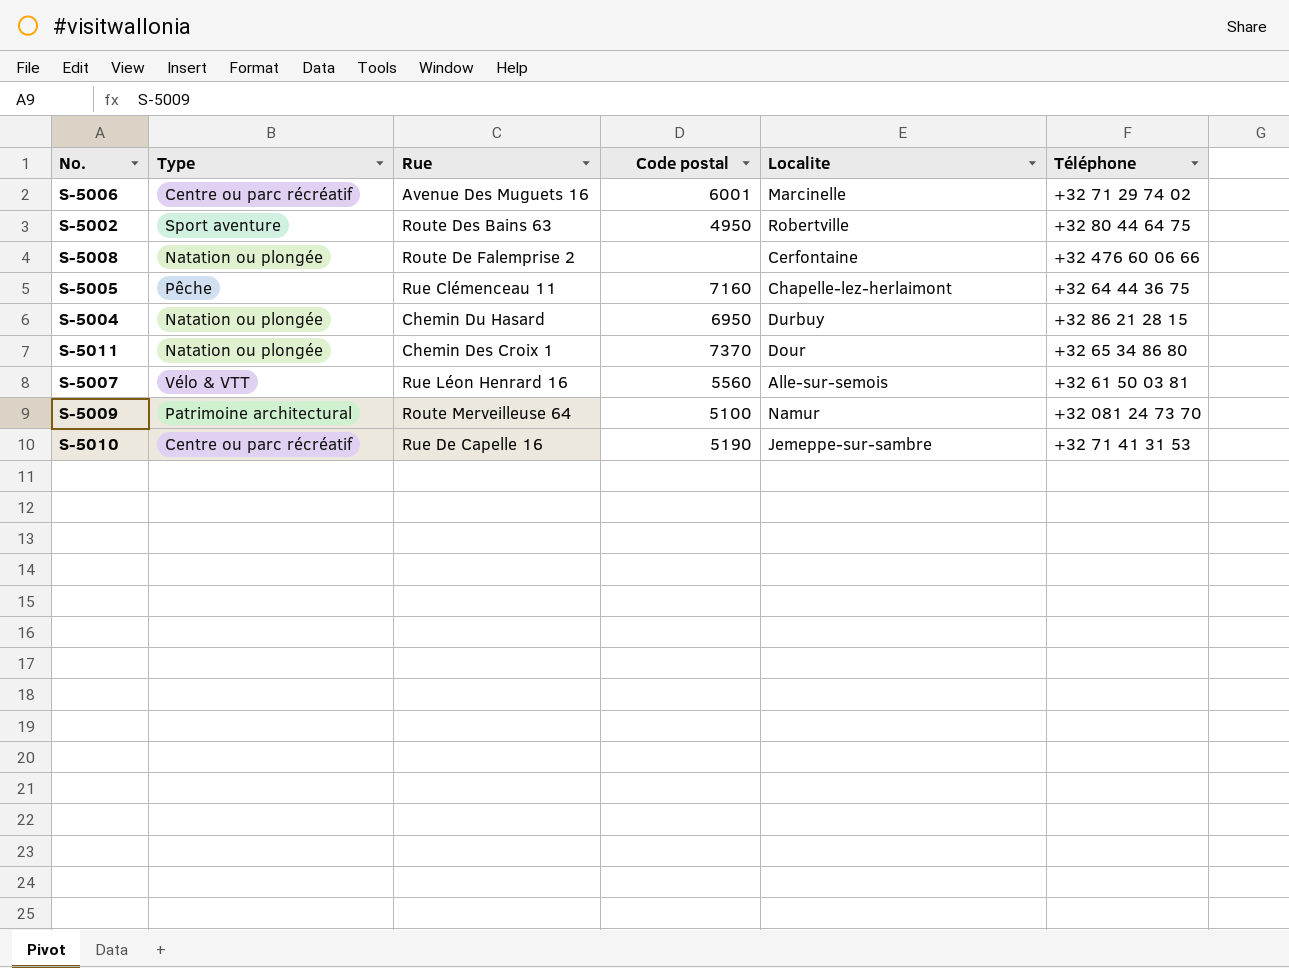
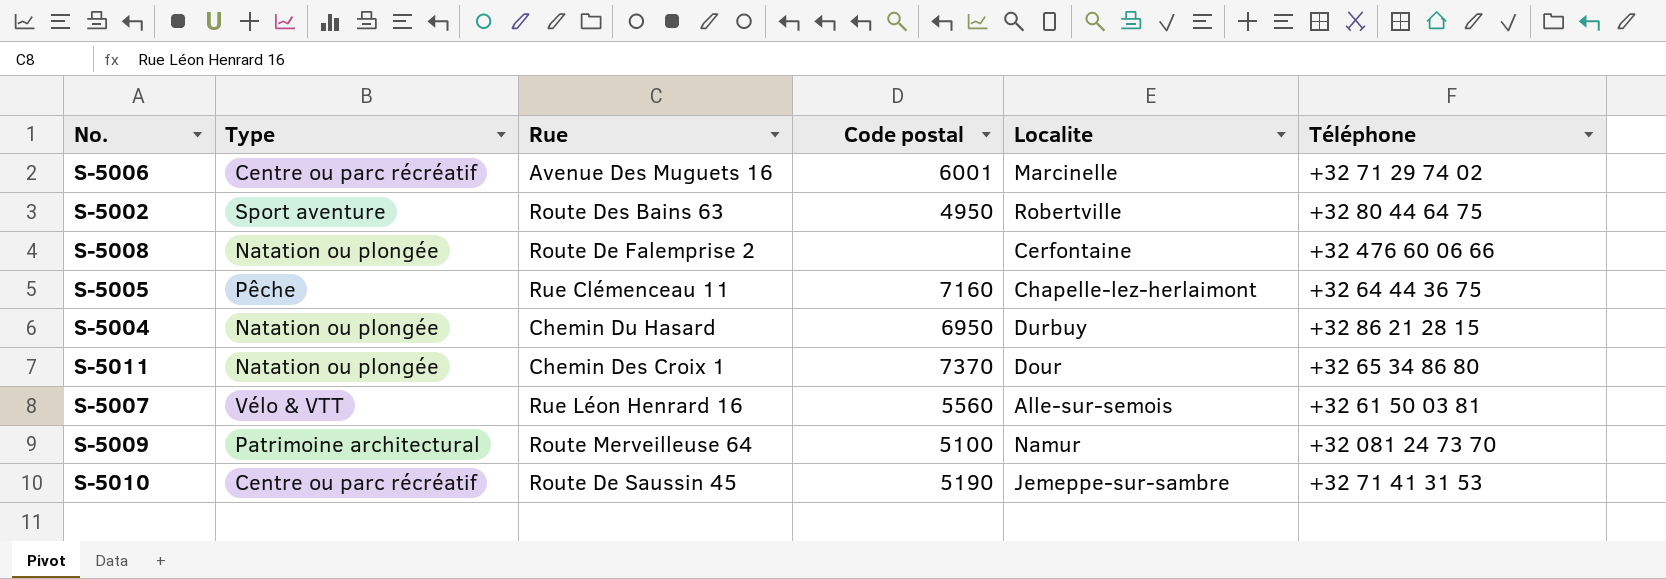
S-5010 | Rue: Rue De Capelle 16 -> Route De Saussin 45

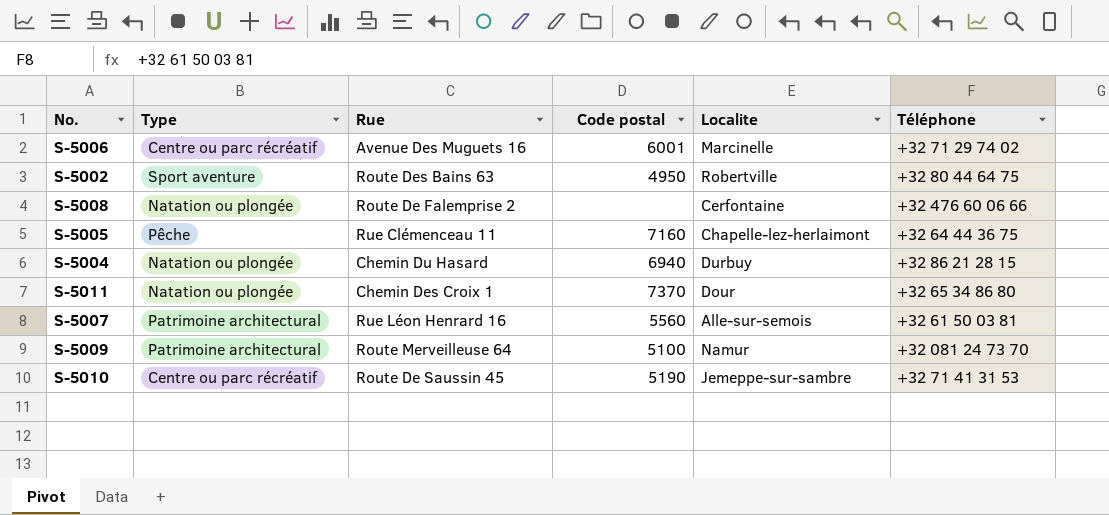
S-5004 | Code postal: 6950 -> 6940
S-5007 | Type: Vélo & VTT -> Patrimoine architectural

